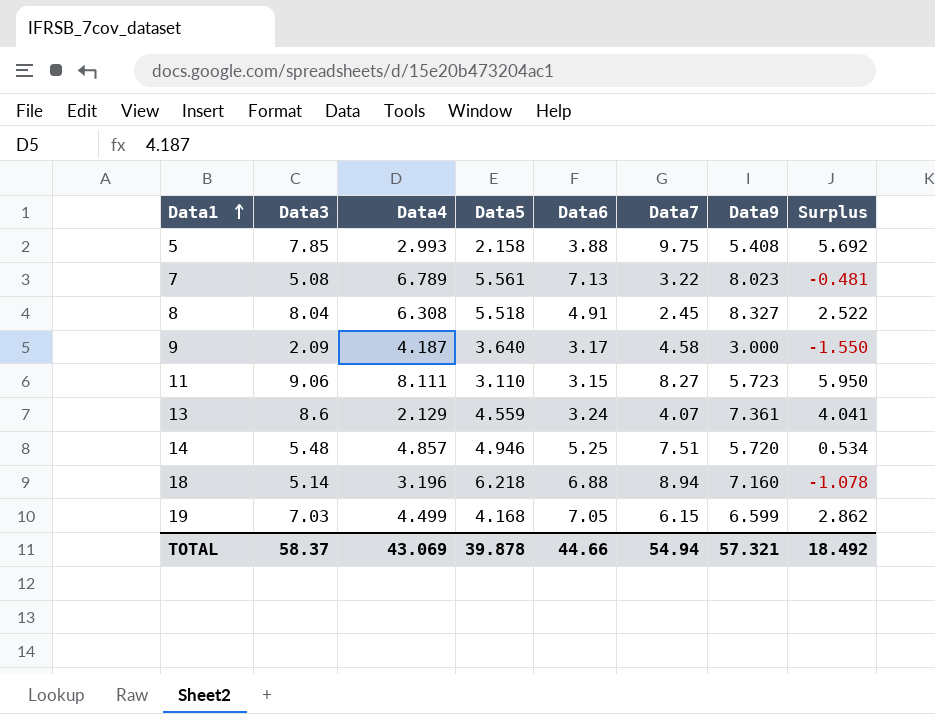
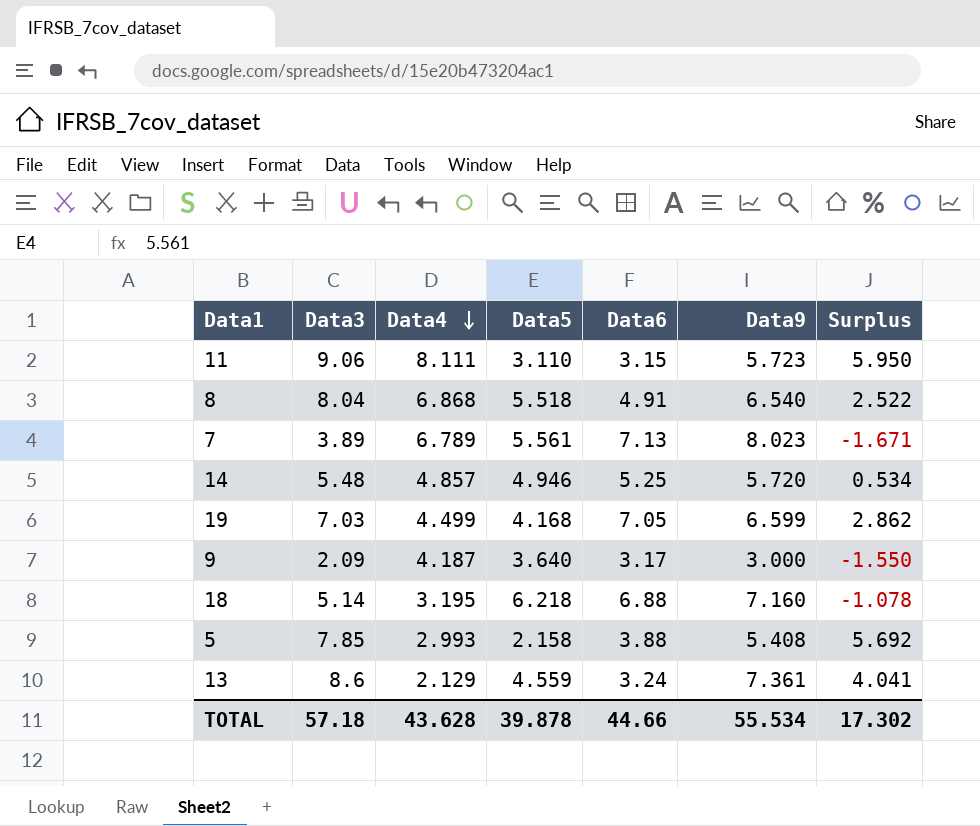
row order: Data1 ascending -> Data4 descending
column Data7 | position: 6 -> none
8 | Data4: 6.308 -> 6.868
8 | Data9: 8.327 -> 6.540
7 | Data3: 5.08 -> 3.89
7 | Surplus: -0.481 -> -1.671
18 | Data4: 3.196 -> 3.195
TOTAL | Data3: 58.37 -> 57.18
TOTAL | Data4: 43.069 -> 43.628
TOTAL | Data9: 57.321 -> 55.534
TOTAL | Surplus: 18.492 -> 17.302

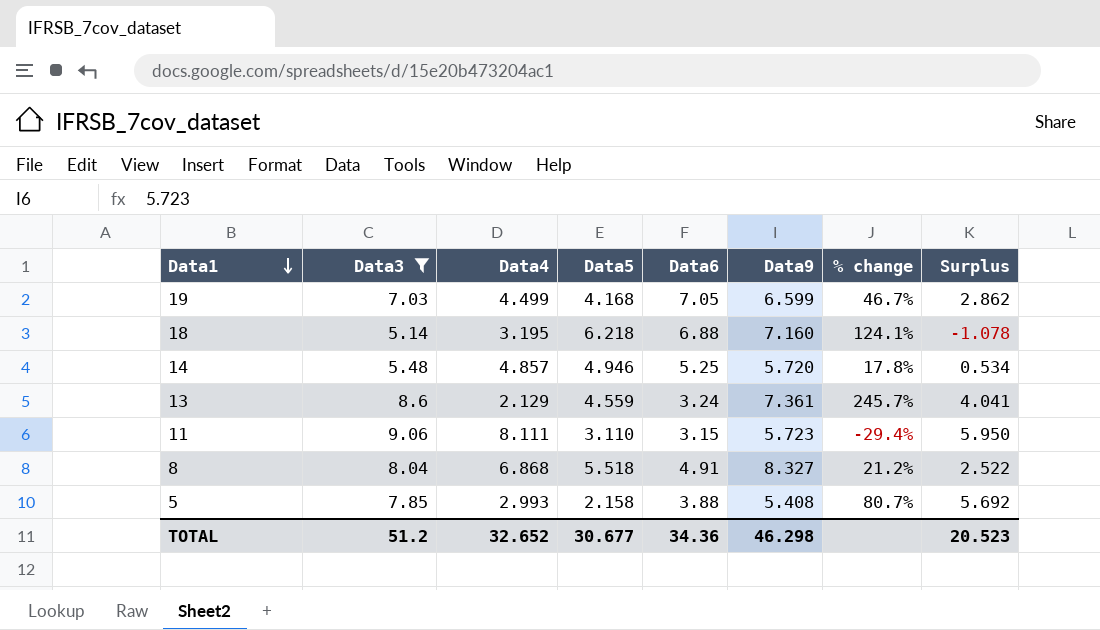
filter: none -> Data3 >= 5.14
row order: Data4 descending -> Data1 descending
column % change | formula: none -> ([Data9] - [Data4]) / [Data4]
8 | Data9: 6.540 -> 8.327
TOTAL | Data3: 57.18 -> 51.2
TOTAL | Data4: 43.628 -> 32.652
TOTAL | Data5: 39.878 -> 30.677
TOTAL | Data6: 44.66 -> 34.36
TOTAL | Data9: 55.534 -> 46.298
TOTAL | Surplus: 17.302 -> 20.523

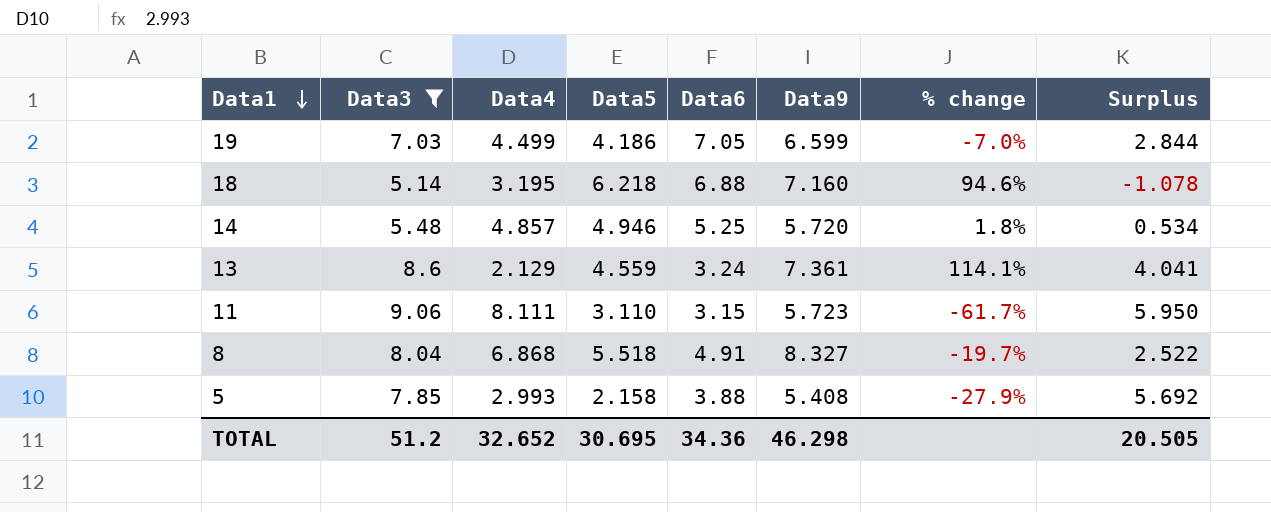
column % change | formula: ([Data9] - [Data4]) / [Data4] -> ([Data5] - [Data4]) / [Data4]
19 | Data5: 4.168 -> 4.186
19 | Surplus: 2.862 -> 2.844
TOTAL | Data5: 30.677 -> 30.695
TOTAL | Surplus: 20.523 -> 20.505

